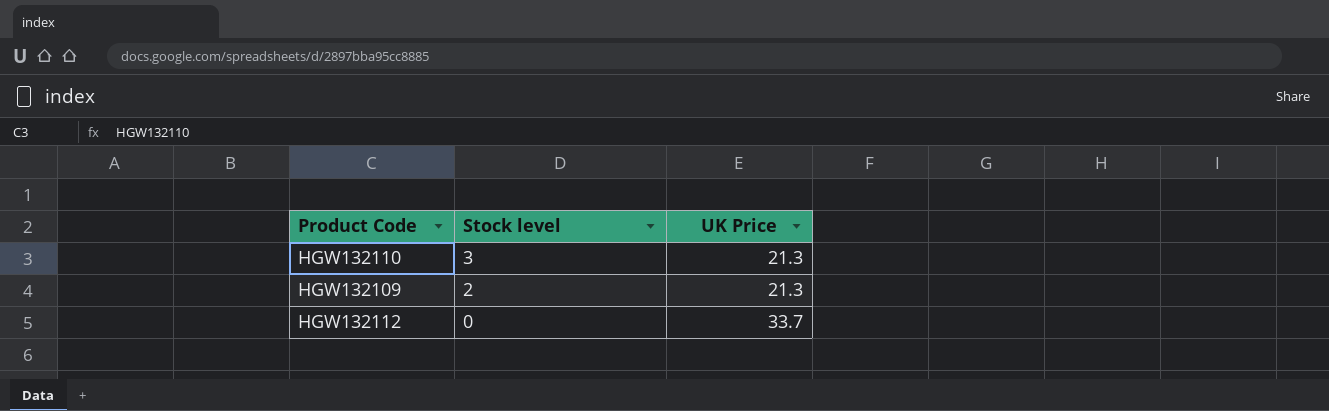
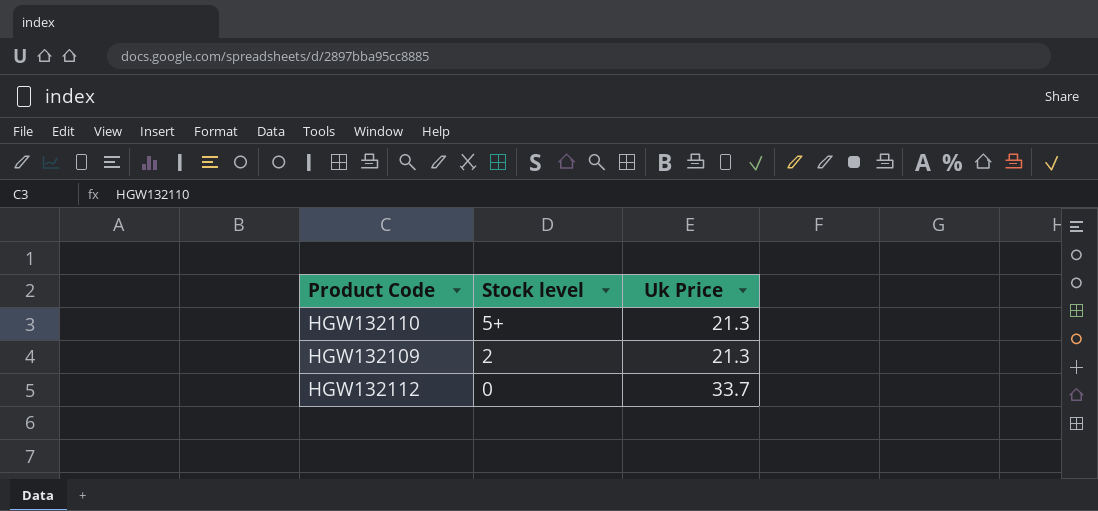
column name: UK Price -> Uk Price
HGW132110 | Stock level: 3 -> 5+

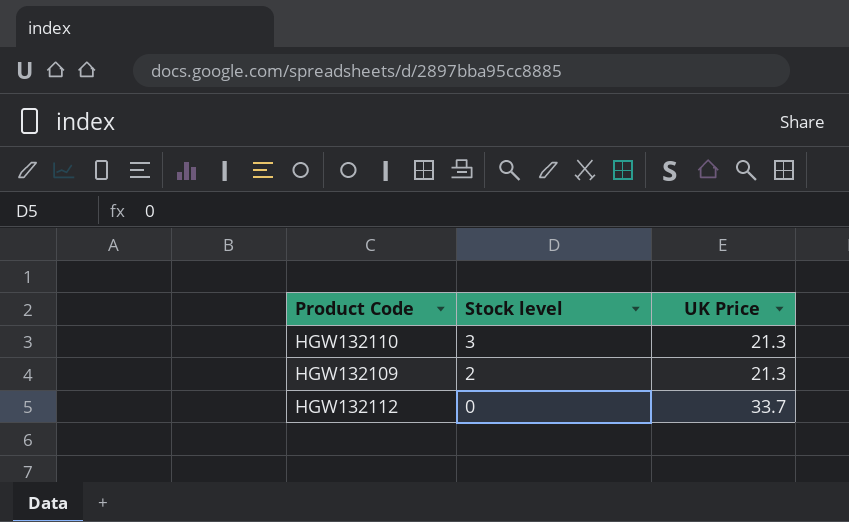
column name: Uk Price -> UK Price
HGW132110 | Stock level: 5+ -> 3

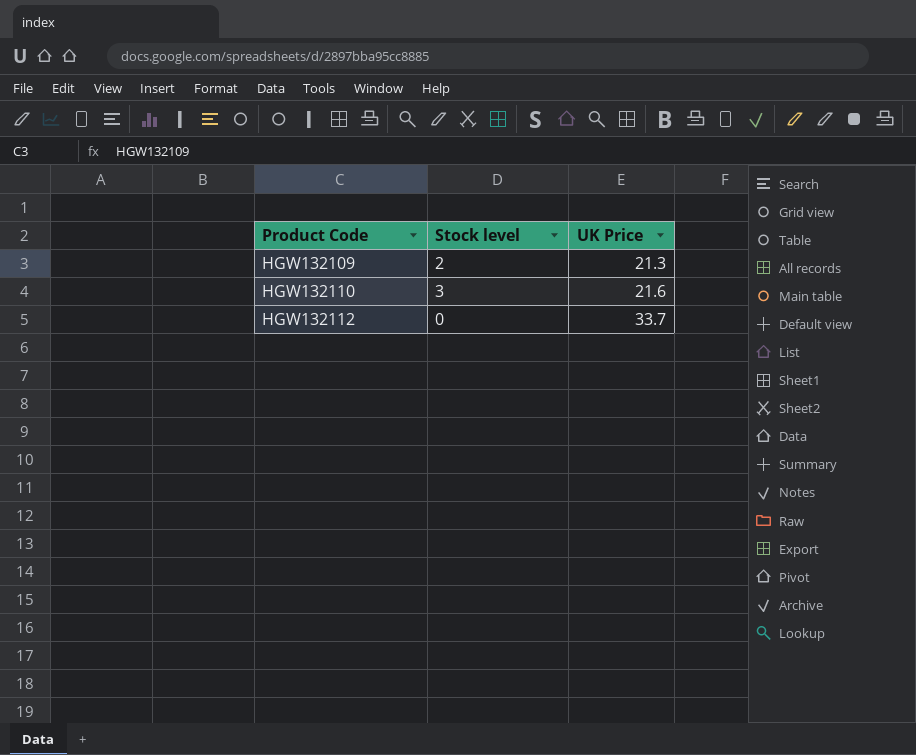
row order: Stock level descending -> Product Code ascending
HGW132110 | UK Price: 21.3 -> 21.6

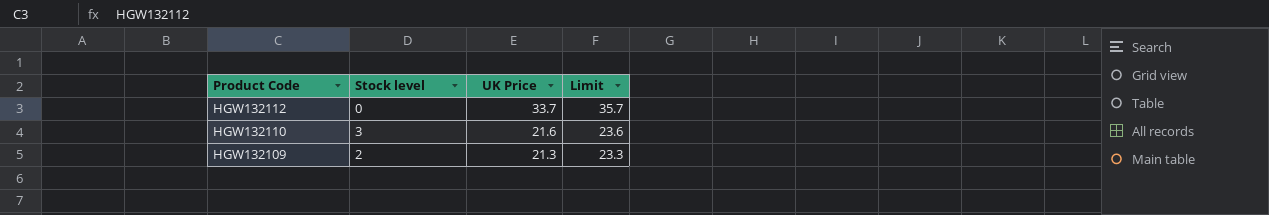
row order: Product Code ascending -> Product Code descending
column Limit | formula: none -> [UK Price] + 2

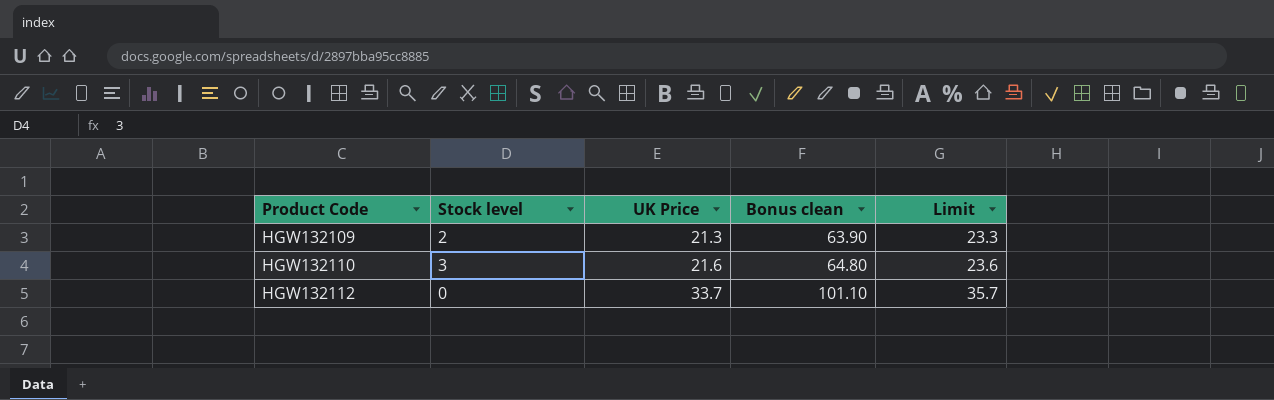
row order: Product Code descending -> Product Code ascending
column Bonus clean | formula: none -> [UK Price] * 3

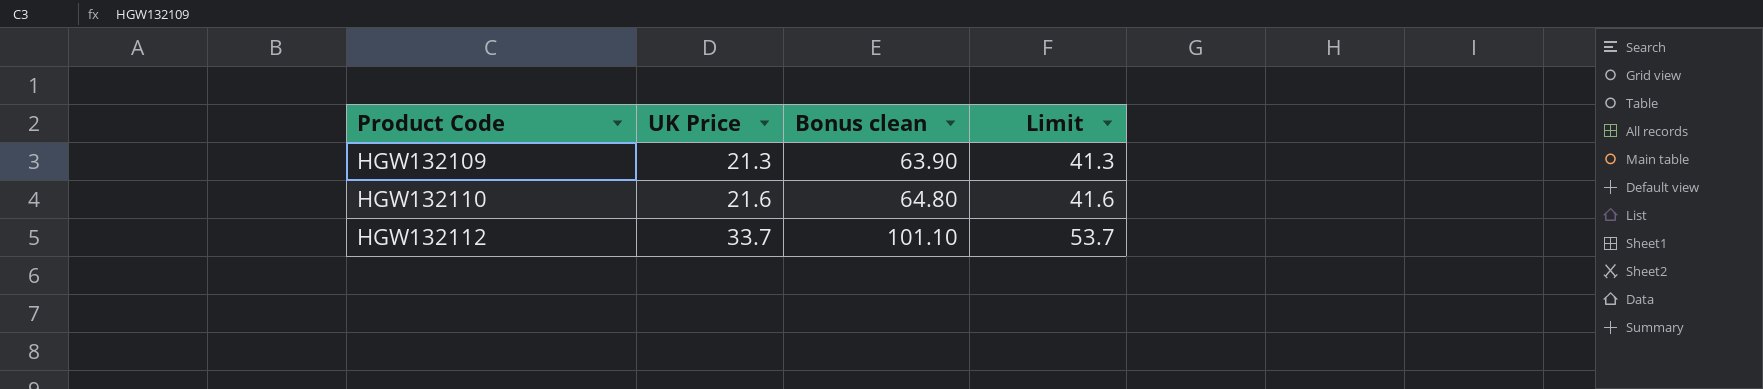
column Stock level | position: 2 -> none
column Limit | formula: [UK Price] + 2 -> [UK Price] + 20

